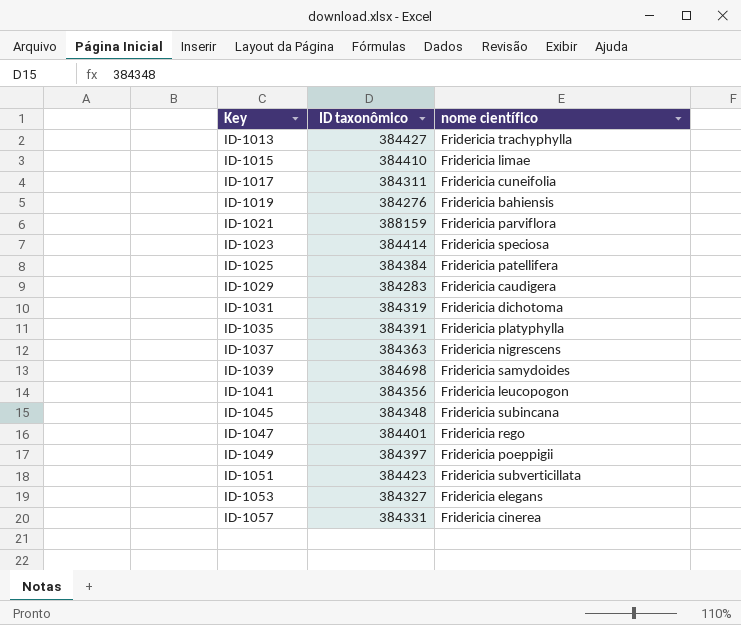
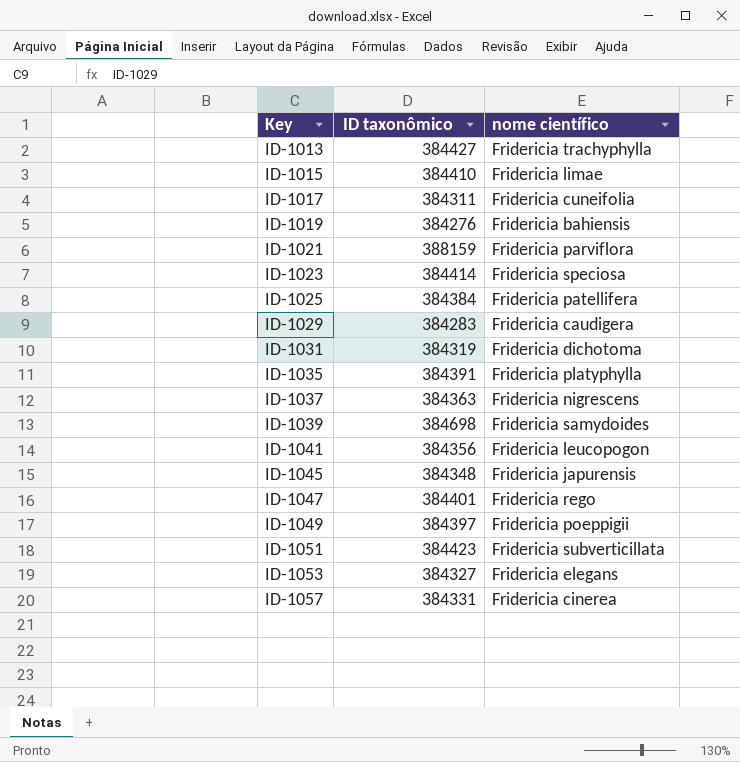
ID-1045 | nome científico: Fridericia subincana -> Fridericia japurensis

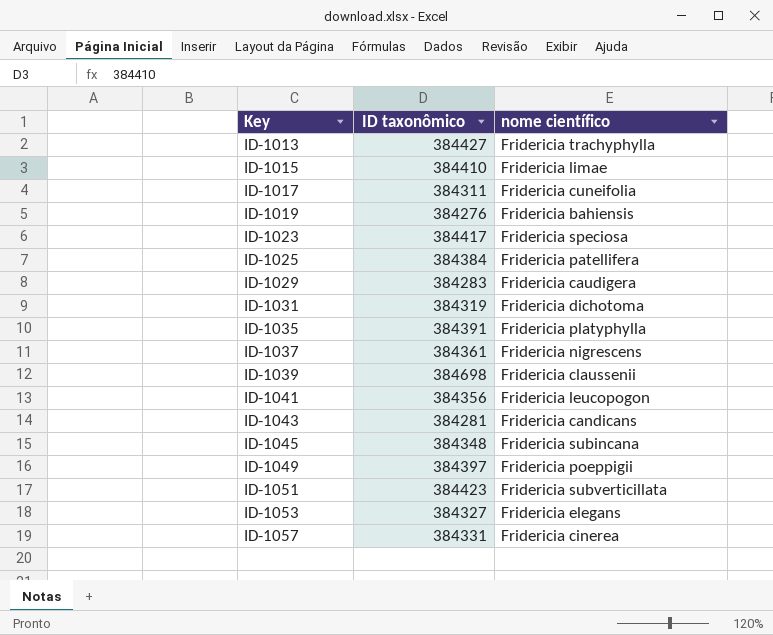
row ID-1021: 388159 | Fridericia parviflora -> none
row ID-1047: 384401 | Fridericia rego -> none
ID-1023 | ID taxonômico: 384414 -> 384417
ID-1037 | ID taxonômico: 384363 -> 384361
ID-1039 | nome científico: Fridericia samydoides -> Fridericia claussenii
row ID-1043: none -> 384281 | Fridericia candicans
ID-1045 | nome científico: Fridericia japurensis -> Fridericia subincana

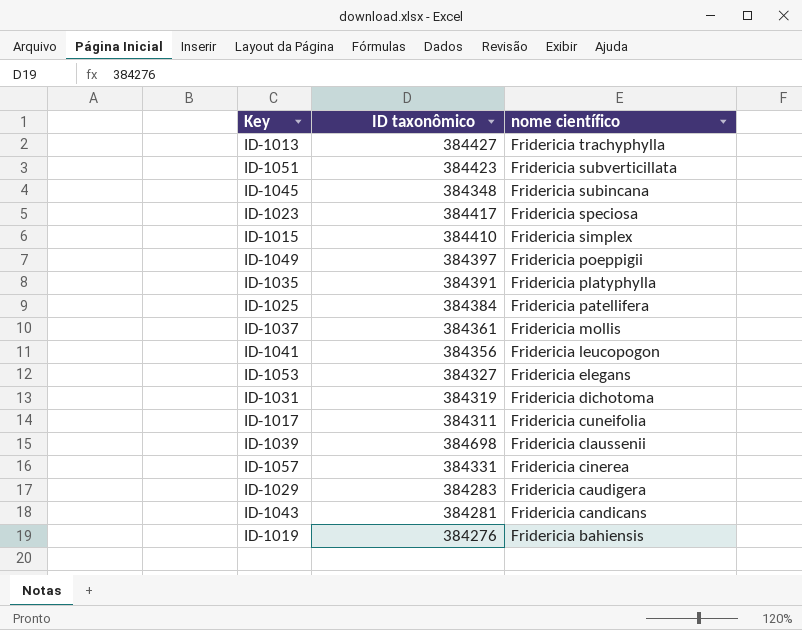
row order: Key ascending -> nome científico descending
ID-1015 | nome científico: Fridericia limae -> Fridericia simplex
ID-1037 | nome científico: Fridericia nigrescens -> Fridericia mollis

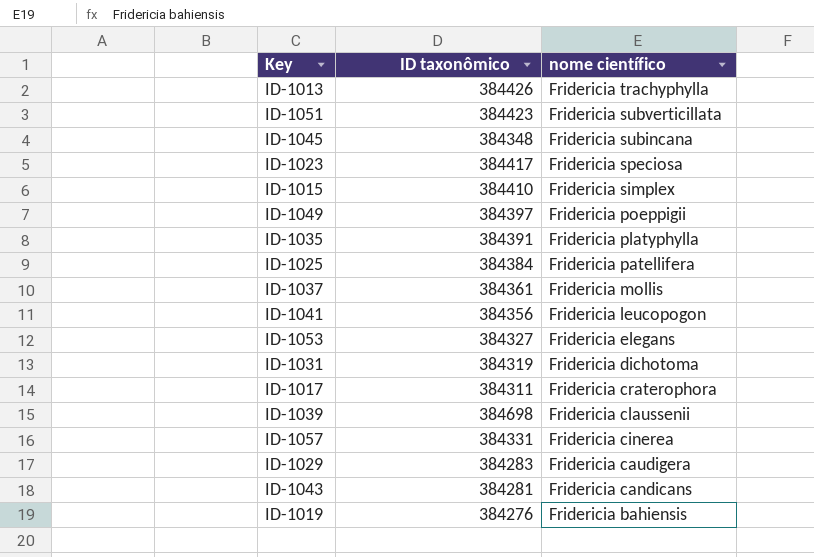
ID-1013 | ID taxonômico: 384427 -> 384426
ID-1017 | nome científico: Fridericia cuneifolia -> Fridericia craterophora

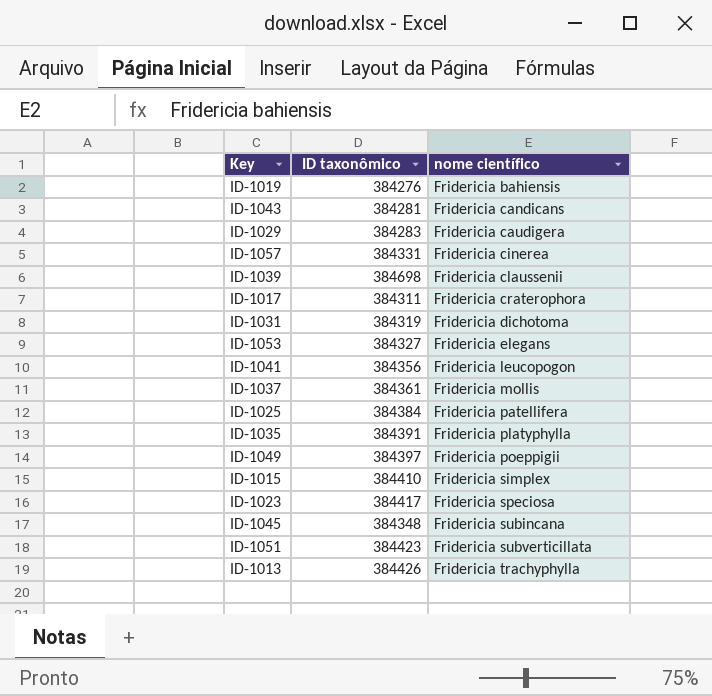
row order: nome científico descending -> nome científico ascending

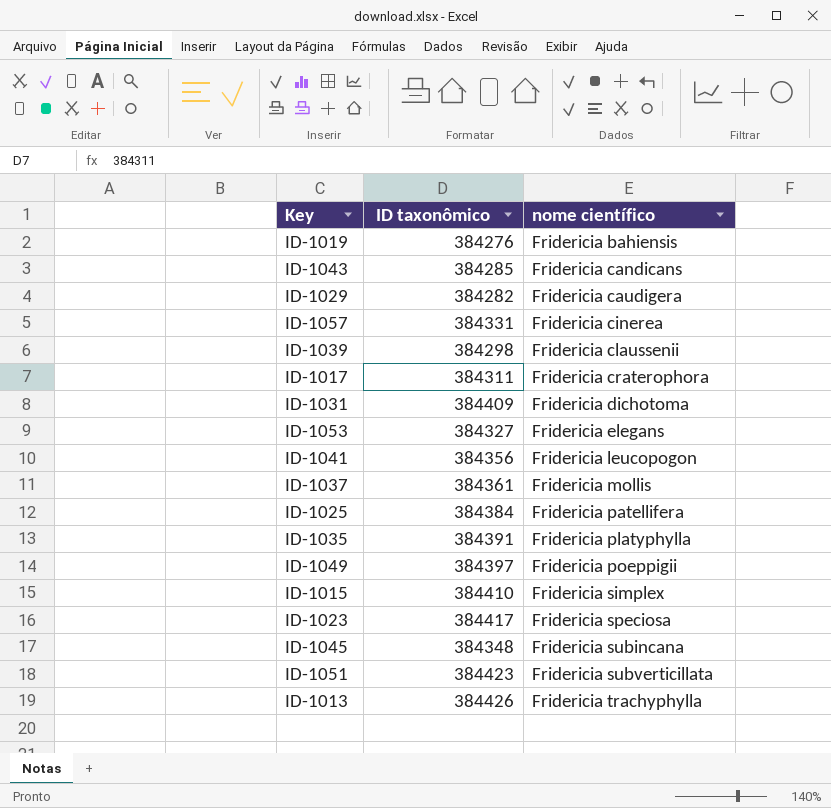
ID-1043 | ID taxonômico: 384281 -> 384285
ID-1029 | ID taxonômico: 384283 -> 384282
ID-1039 | ID taxonômico: 384698 -> 384298
ID-1031 | ID taxonômico: 384319 -> 384409

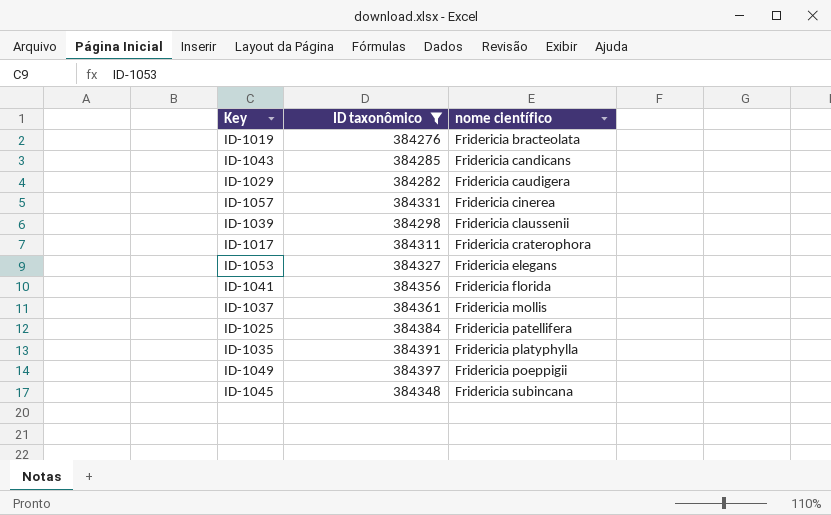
filter: none -> ID taxonômico <= 384397
ID-1019 | nome científico: Fridericia bahiensis -> Fridericia bracteolata
ID-1041 | nome científico: Fridericia leucopogon -> Fridericia florida

